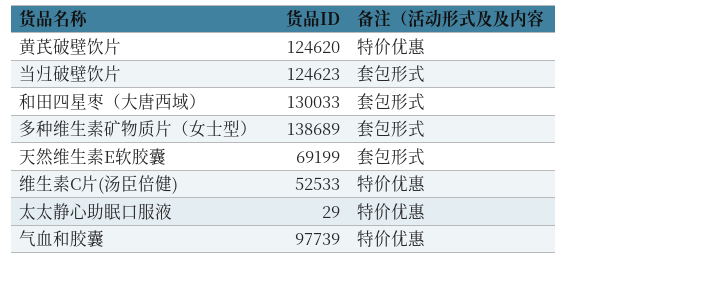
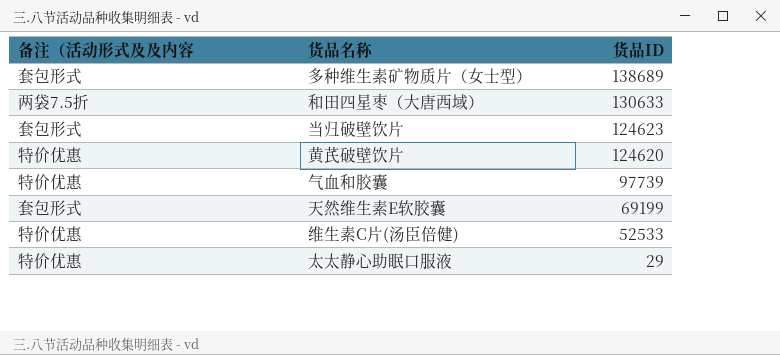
row order: none -> 货品ID descending
column 备注（活动形式及及内容 | position: 3 -> 1
和田四星枣（大唐西域） | 备注（活动形式及及内容: 套包形式 -> 两袋7.5折
和田四星枣（大唐西域） | 货品ID: 130033 -> 130633

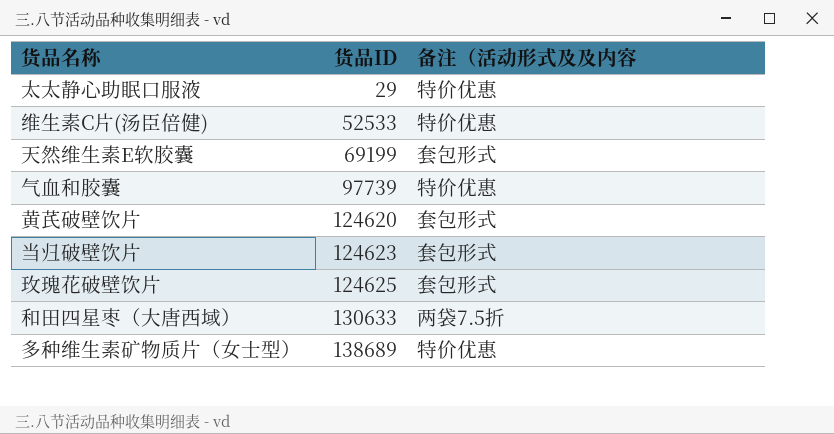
row order: 货品ID descending -> 货品ID ascending
column 备注（活动形式及及内容 | position: 1 -> 3
黄芪破壁饮片 | 备注（活动形式及及内容: 特价优惠 -> 套包形式
row 玫瑰花破壁饮片: none -> 124625 | 套包形式
多种维生素矿物质片（女士型） | 备注（活动形式及及内容: 套包形式 -> 特价优惠

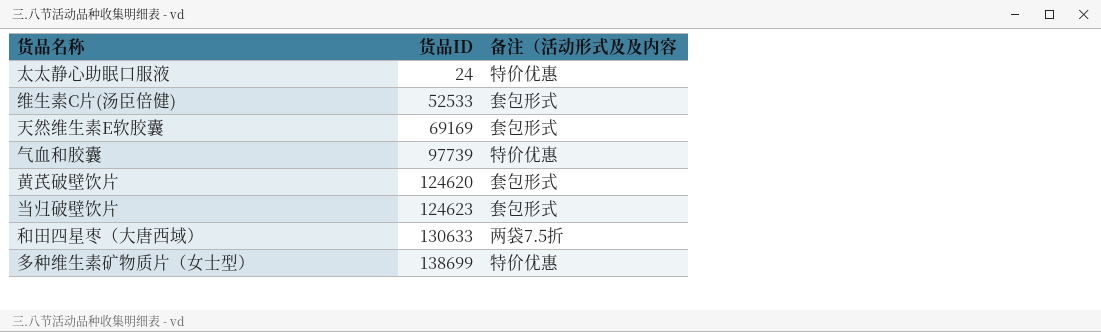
row 玫瑰花破壁饮片: 124625 | 套包形式 -> none
太太静心助眠口服液 | 货品ID: 29 -> 24
维生素C片(汤臣倍健) | 备注（活动形式及及内容: 特价优惠 -> 套包形式
天然维生素E软胶囊 | 货品ID: 69199 -> 69169
多种维生素矿物质片（女士型） | 货品ID: 138689 -> 138699

